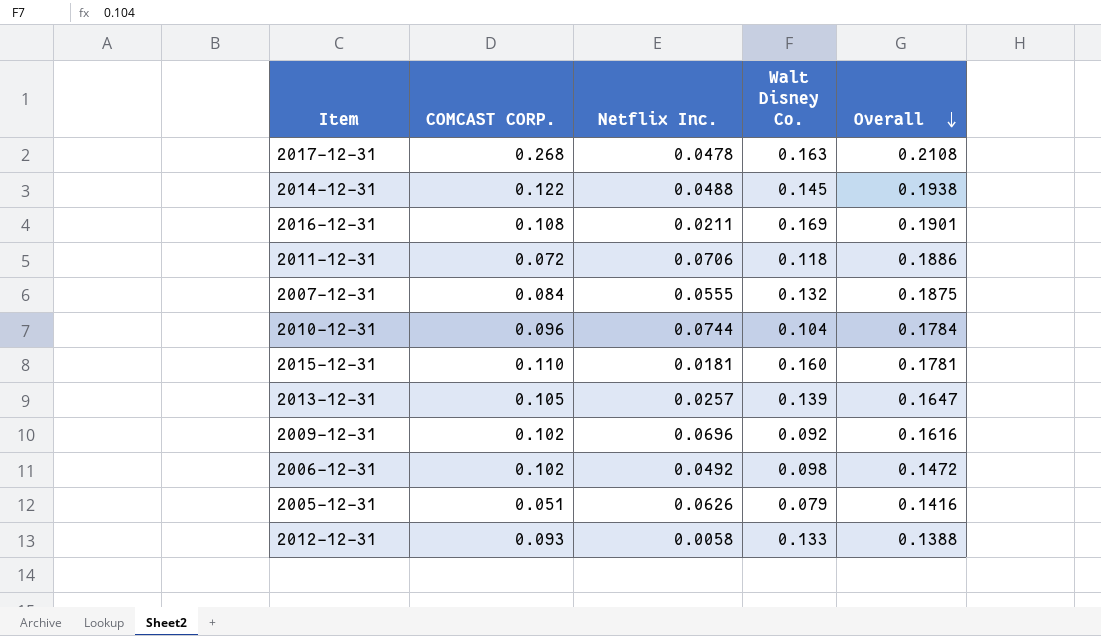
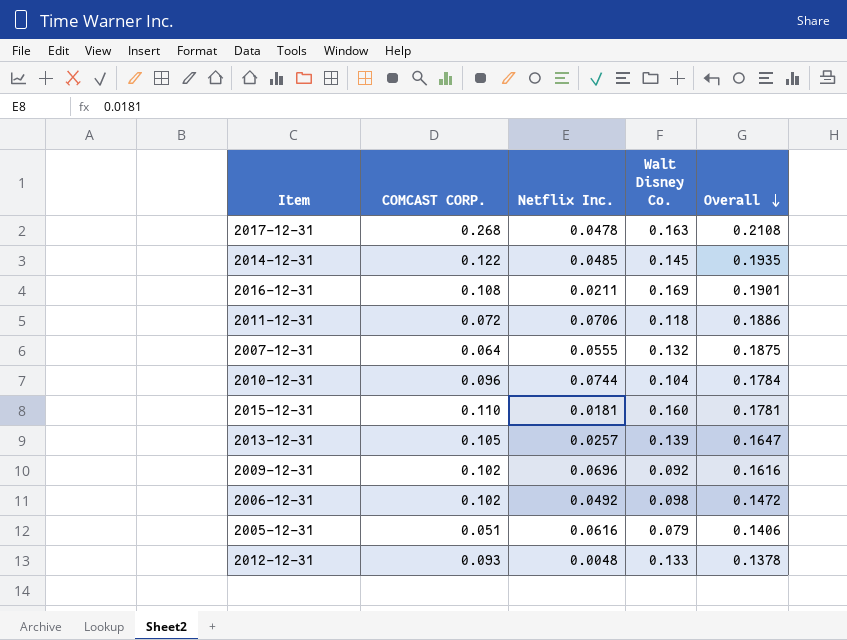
2014-12-31 | Netflix Inc.: 0.0488 -> 0.0485
2014-12-31 | Overall: 0.1938 -> 0.1935
2007-12-31 | COMCAST CORP.: 0.084 -> 0.064
2005-12-31 | Netflix Inc.: 0.0626 -> 0.0616
2005-12-31 | Overall: 0.1416 -> 0.1406
2012-12-31 | Netflix Inc.: 0.0058 -> 0.0048
2012-12-31 | Overall: 0.1388 -> 0.1378

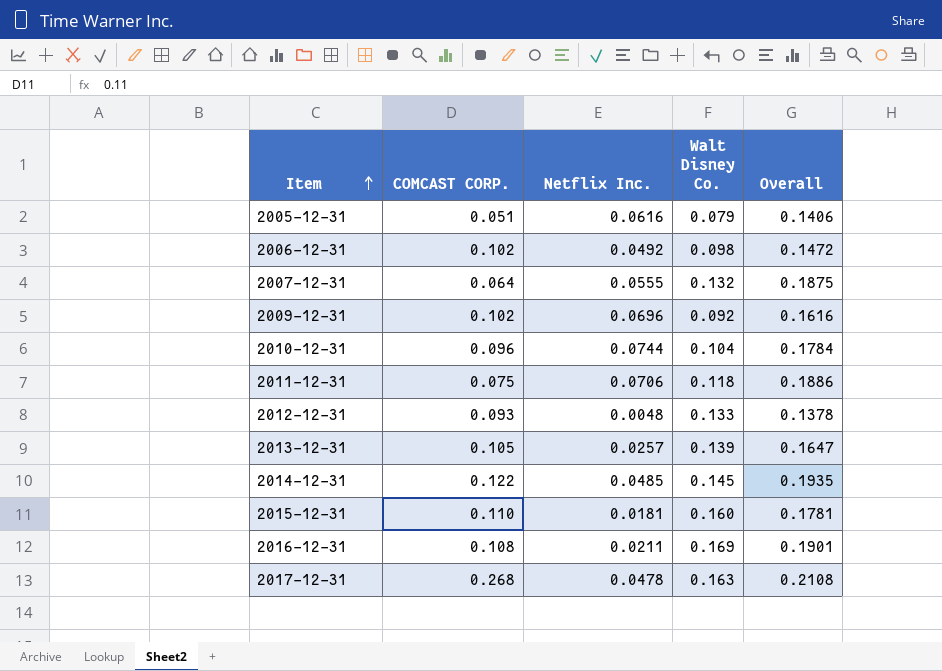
row order: Overall descending -> Item ascending
2011-12-31 | COMCAST CORP.: 0.072 -> 0.075

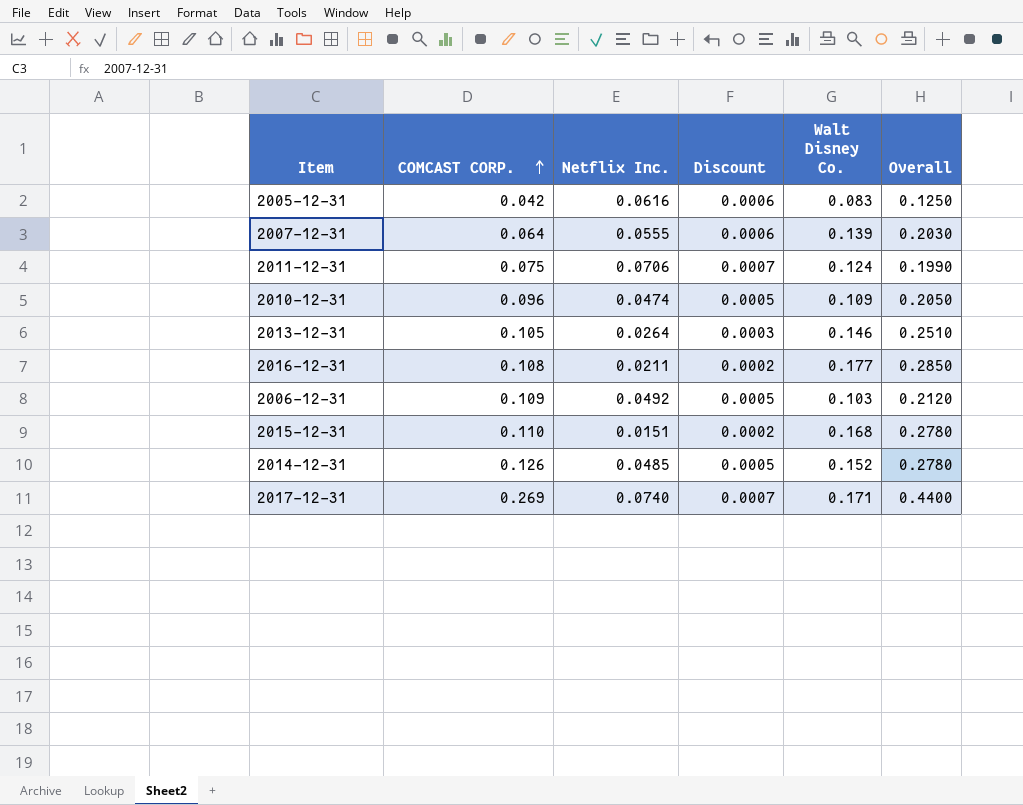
row order: Item ascending -> COMCAST CORP. ascending
column Discount | formula: none -> [Netflix Inc.] * 0.01
column Overall | formula: [Netflix Inc.] + [Walt Disney Co.] -> [COMCAST CORP.] + [Walt Disney Co.]
row 2009-12-31: 0.102 | 0.0696 | 0.092 | 0.1616 -> none
row 2012-12-31: 0.093 | 0.0048 | 0.133 | 0.1378 -> none
2005-12-31 | COMCAST CORP.: 0.051 -> 0.042
2005-12-31 | Walt Disney Co.: 0.079 -> 0.083
2007-12-31 | Walt Disney Co.: 0.132 -> 0.139
2011-12-31 | Walt Disney Co.: 0.118 -> 0.124
2010-12-31 | Netflix Inc.: 0.0744 -> 0.0474
2010-12-31 | Walt Disney Co.: 0.104 -> 0.109
2013-12-31 | Netflix Inc.: 0.0257 -> 0.0264
2013-12-31 | Walt Disney Co.: 0.139 -> 0.146
2016-12-31 | Walt Disney Co.: 0.169 -> 0.177
2006-12-31 | COMCAST CORP.: 0.102 -> 0.109
2006-12-31 | Walt Disney Co.: 0.098 -> 0.103
2015-12-31 | Netflix Inc.: 0.0181 -> 0.0151
2015-12-31 | Walt Disney Co.: 0.160 -> 0.168
2014-12-31 | COMCAST CORP.: 0.122 -> 0.126
2014-12-31 | Walt Disney Co.: 0.145 -> 0.152
2017-12-31 | COMCAST CORP.: 0.268 -> 0.269
2017-12-31 | Netflix Inc.: 0.0478 -> 0.0740
2017-12-31 | Walt Disney Co.: 0.163 -> 0.171

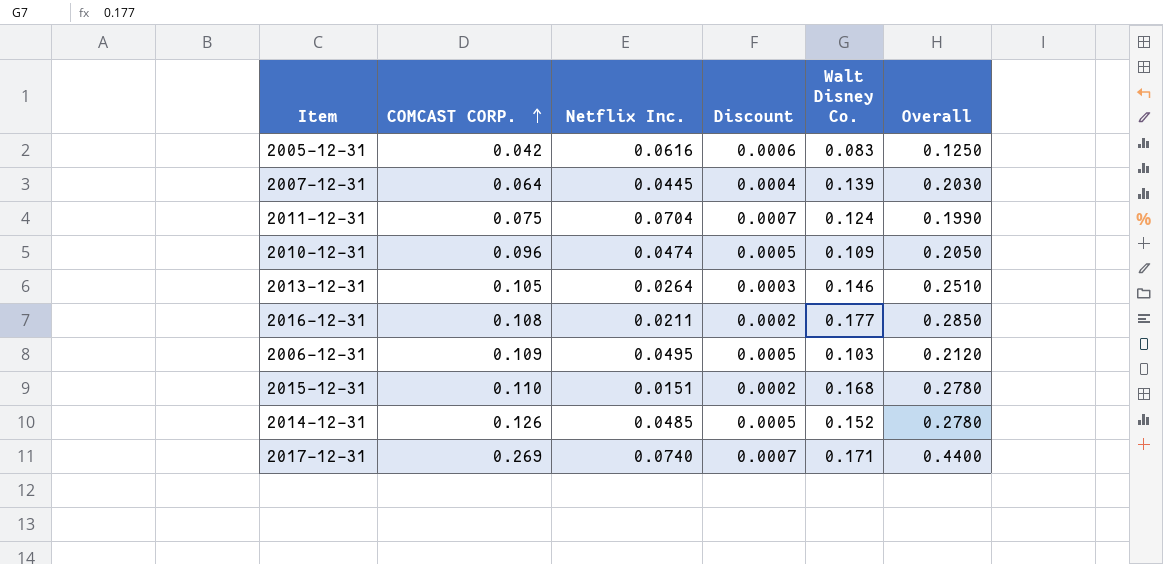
2007-12-31 | Netflix Inc.: 0.0555 -> 0.0445
2007-12-31 | Discount: 0.0006 -> 0.0004
2011-12-31 | Netflix Inc.: 0.0706 -> 0.0704
2006-12-31 | Netflix Inc.: 0.0492 -> 0.0495

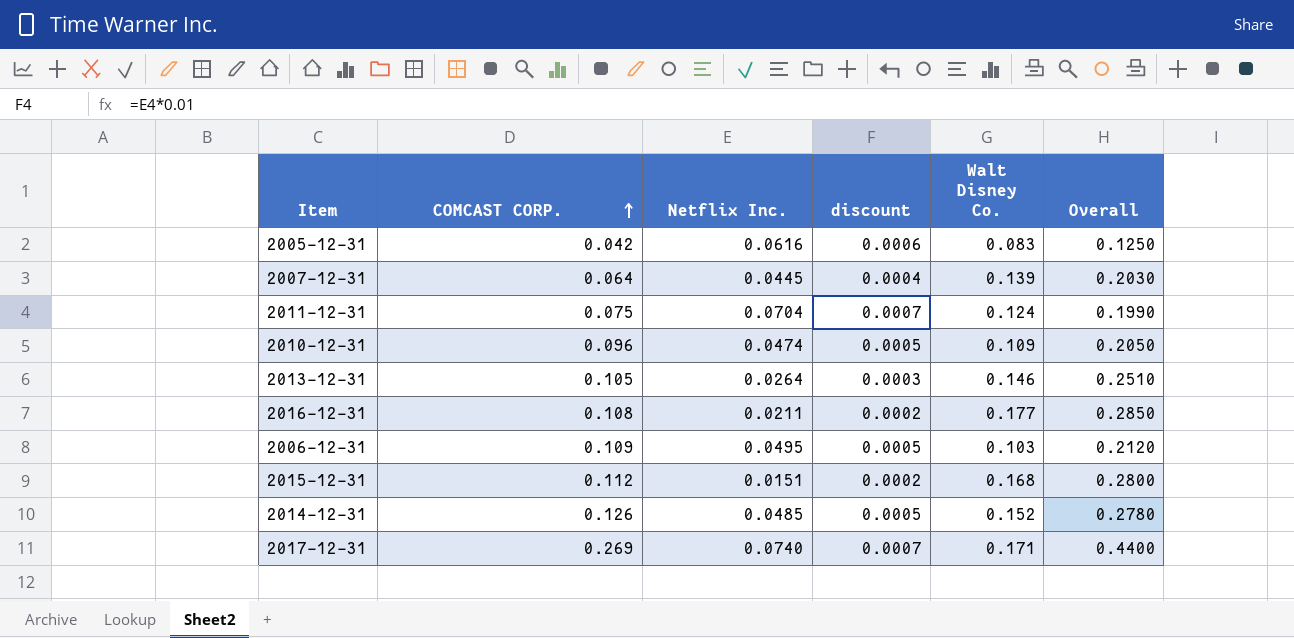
column name: Discount -> discount
2015-12-31 | COMCAST CORP.: 0.110 -> 0.112
2015-12-31 | Overall: 0.2780 -> 0.2800

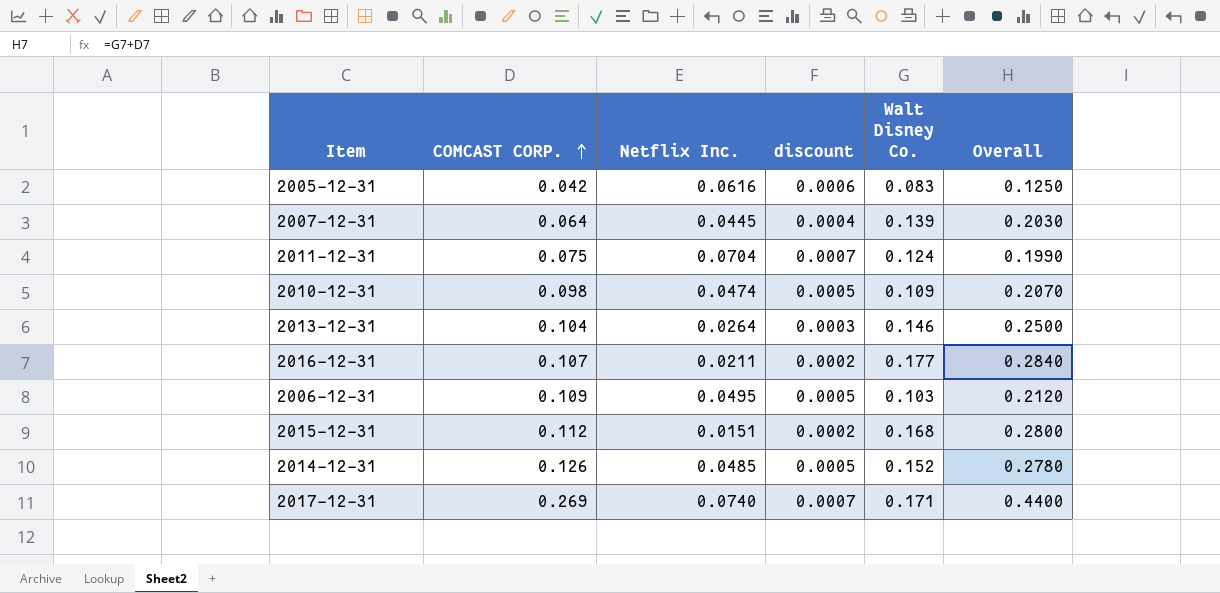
2010-12-31 | COMCAST CORP.: 0.096 -> 0.098
2010-12-31 | Overall: 0.2050 -> 0.2070
2013-12-31 | COMCAST CORP.: 0.105 -> 0.104
2013-12-31 | Overall: 0.2510 -> 0.2500
2016-12-31 | COMCAST CORP.: 0.108 -> 0.107
2016-12-31 | Overall: 0.2850 -> 0.2840

